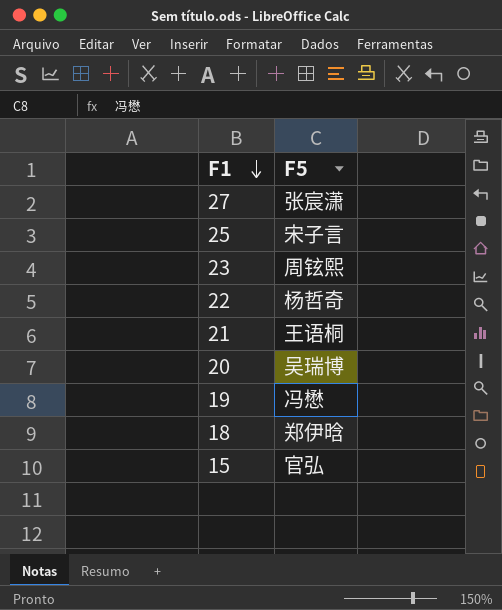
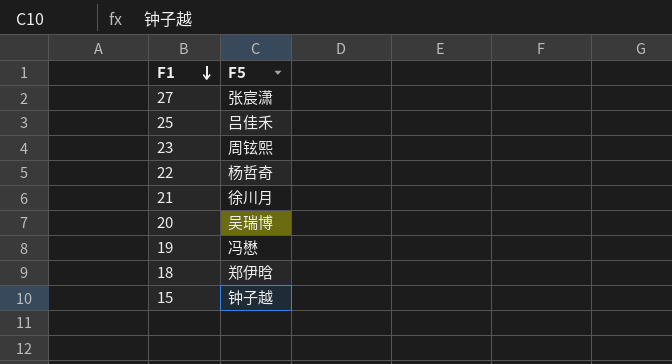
25 | F5: 宋子言 -> 吕佳禾
21 | F5: 王语桐 -> 徐川月
15 | F5: 官弘 -> 钟子越

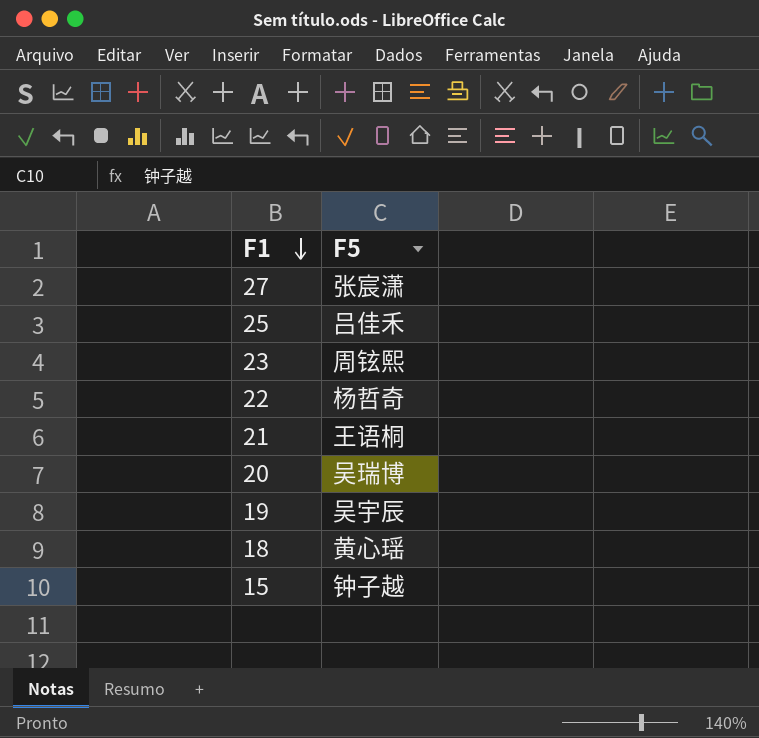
21 | F5: 徐川月 -> 王语桐
19 | F5: 冯懋 -> 吴宇辰
18 | F5: 郑伊晗 -> 黄心瑶

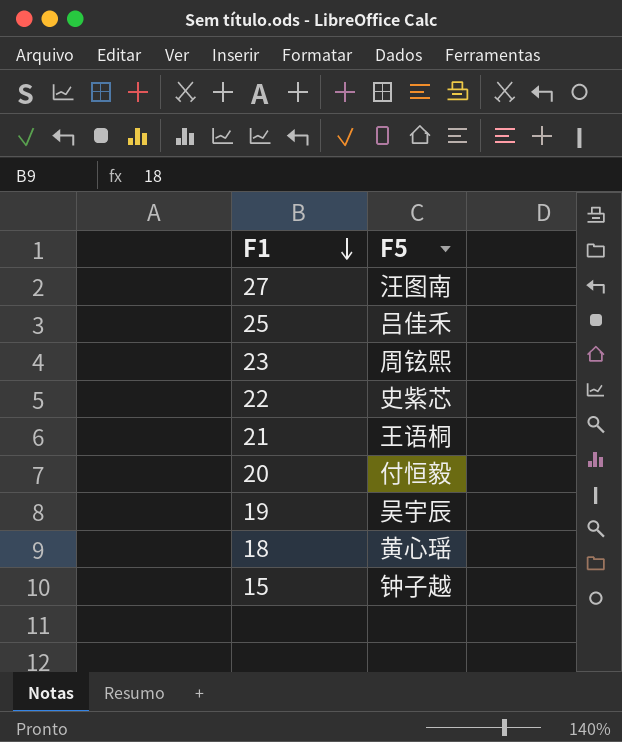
27 | F5: 张宸潇 -> 汪图南
22 | F5: 杨哲奇 -> 史紫芯
20 | F5: 吴瑞博 -> 付恒毅

